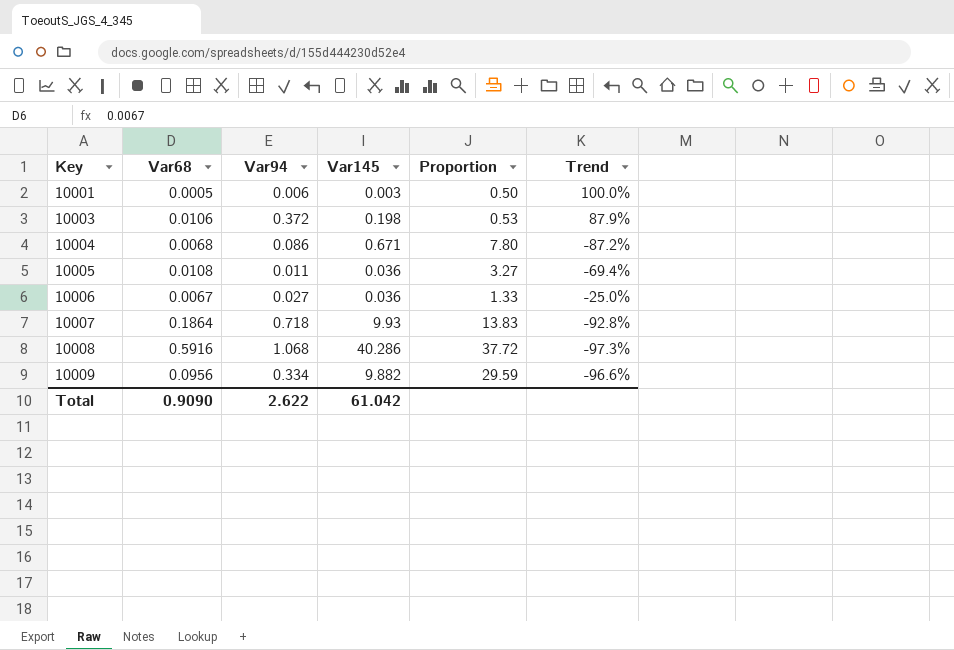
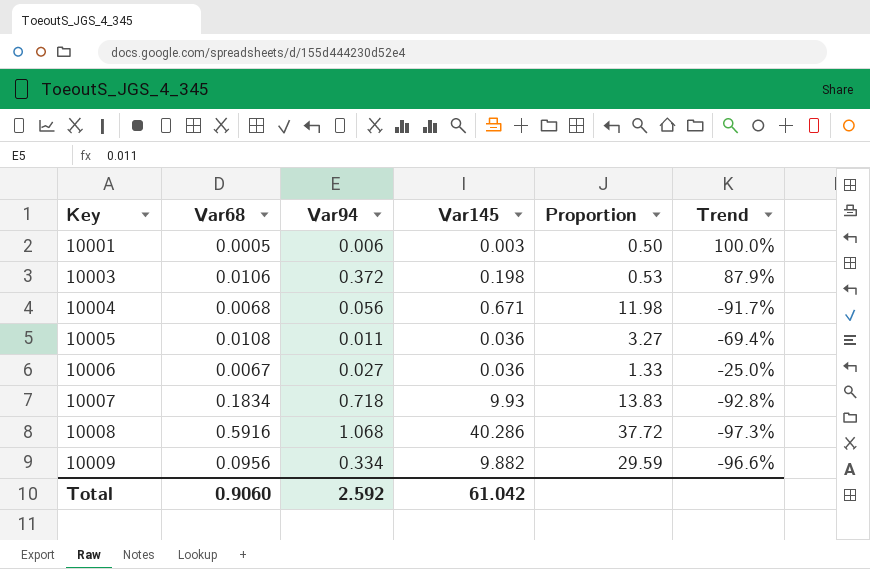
10004 | Var94: 0.086 -> 0.056
10004 | Proportion: 7.80 -> 11.98
10004 | Trend: -87.2% -> -91.7%
10007 | Var68: 0.1864 -> 0.1834
Total | Var68: 0.9090 -> 0.9060
Total | Var94: 2.622 -> 2.592

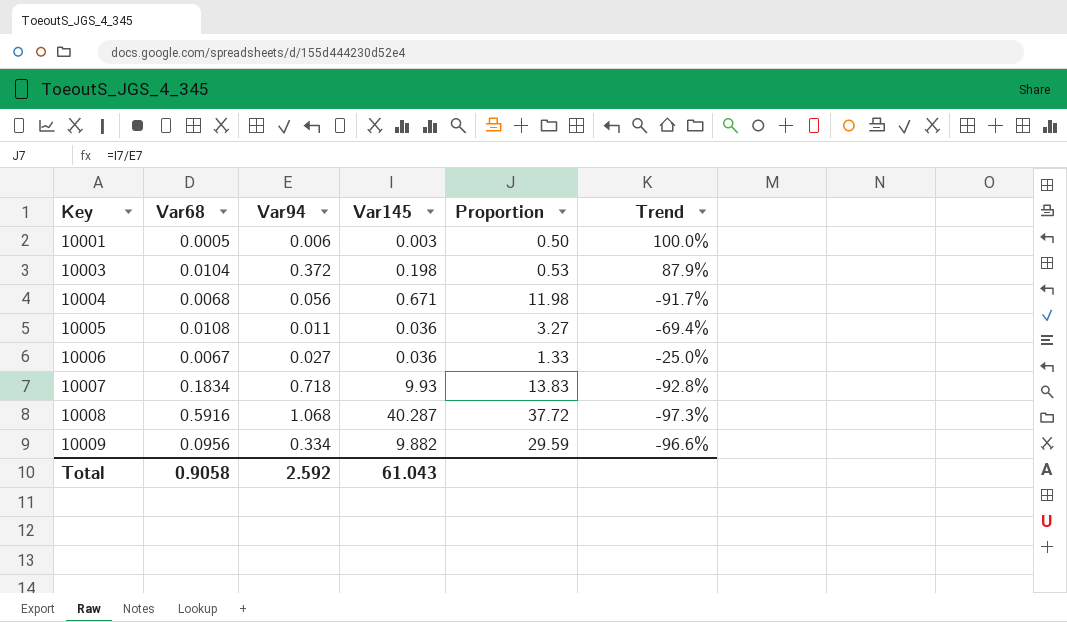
10003 | Var68: 0.0106 -> 0.0104
10008 | Var145: 40.286 -> 40.287
Total | Var68: 0.9060 -> 0.9058
Total | Var145: 61.042 -> 61.043

